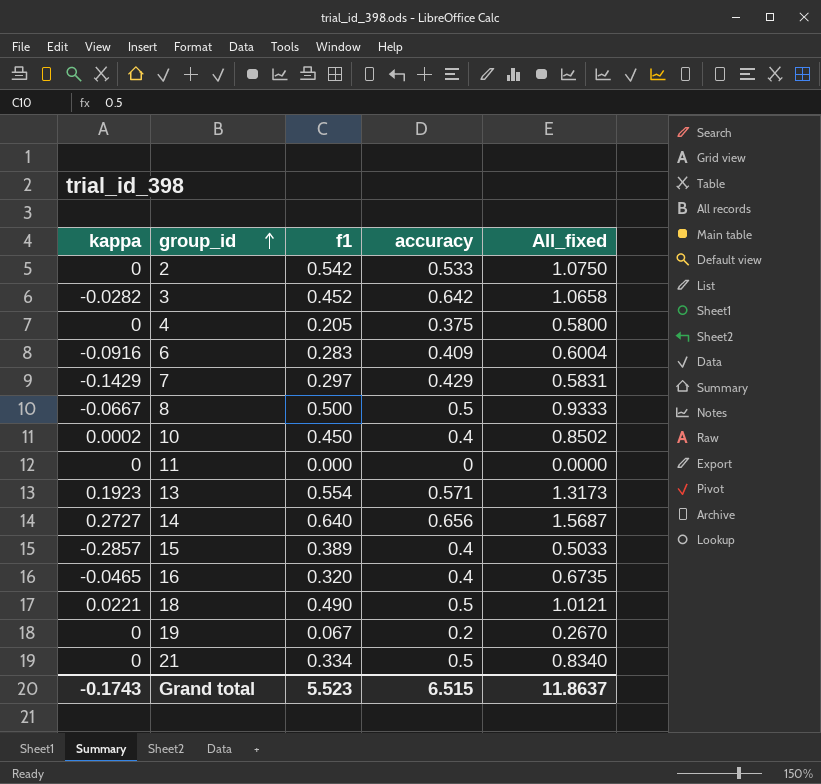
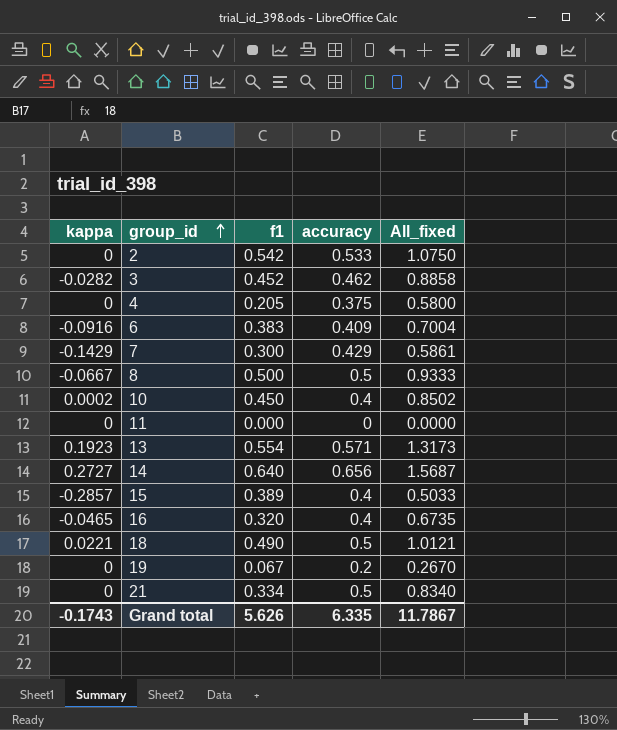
3 | accuracy: 0.642 -> 0.462
3 | All_fixed: 1.0658 -> 0.8858
6 | f1: 0.283 -> 0.383
6 | All_fixed: 0.6004 -> 0.7004
7 | f1: 0.297 -> 0.300
7 | All_fixed: 0.5831 -> 0.5861
Grand total | f1: 5.523 -> 5.626
Grand total | accuracy: 6.515 -> 6.335
Grand total | All_fixed: 11.8637 -> 11.7867

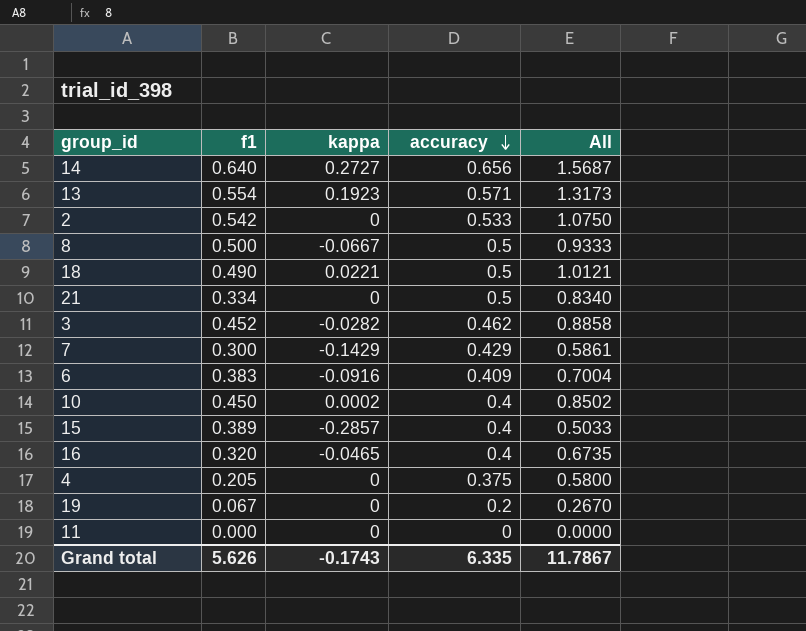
row order: group_id ascending -> accuracy descending
column kappa | position: 1 -> 3
column name: All_fixed -> All

